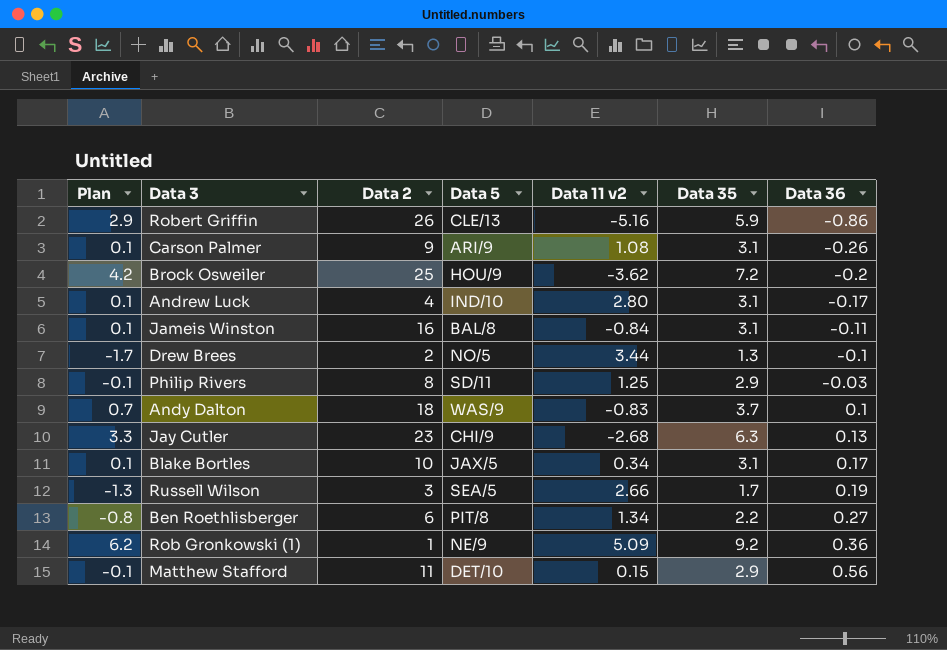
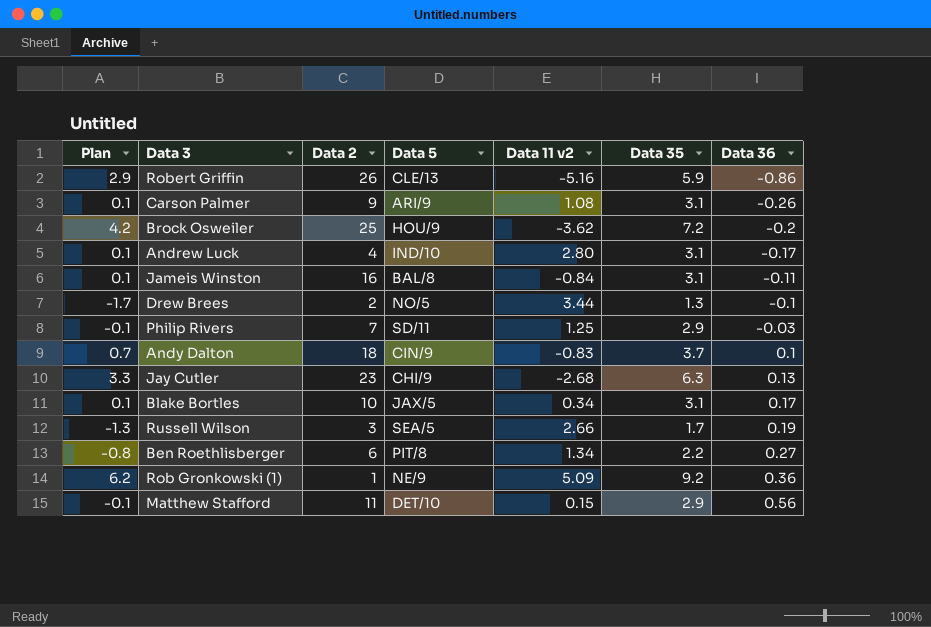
Philip Rivers | Data 2: 8 -> 7
Andy Dalton | Data 5: WAS/9 -> CIN/9

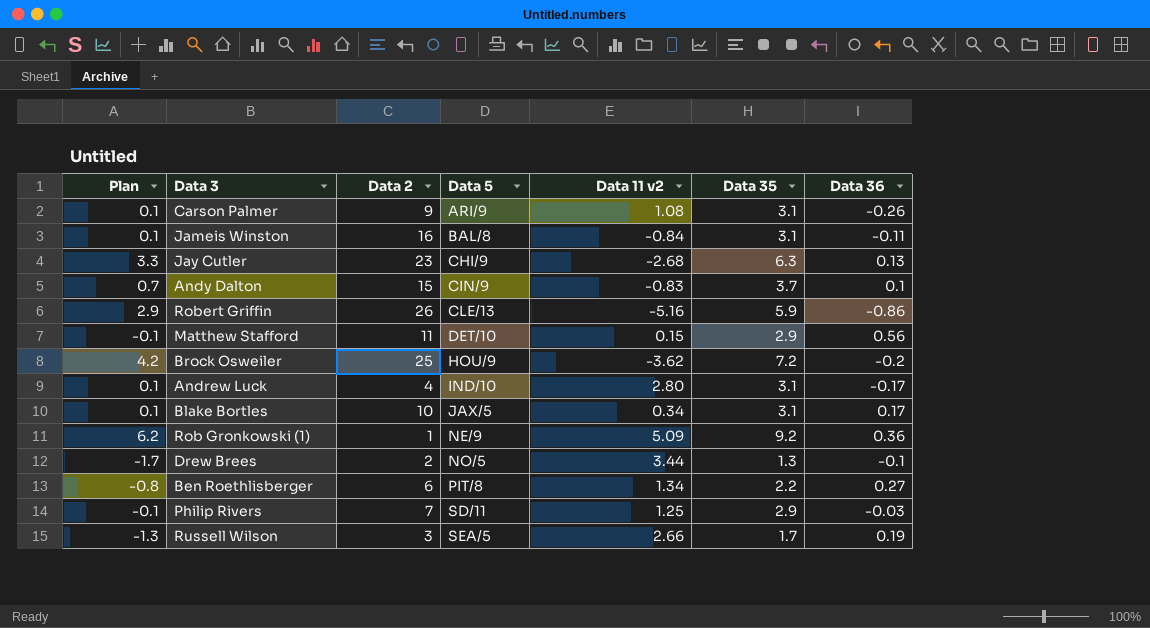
row order: Data 36 ascending -> Data 5 ascending
Andy Dalton | Data 2: 18 -> 15

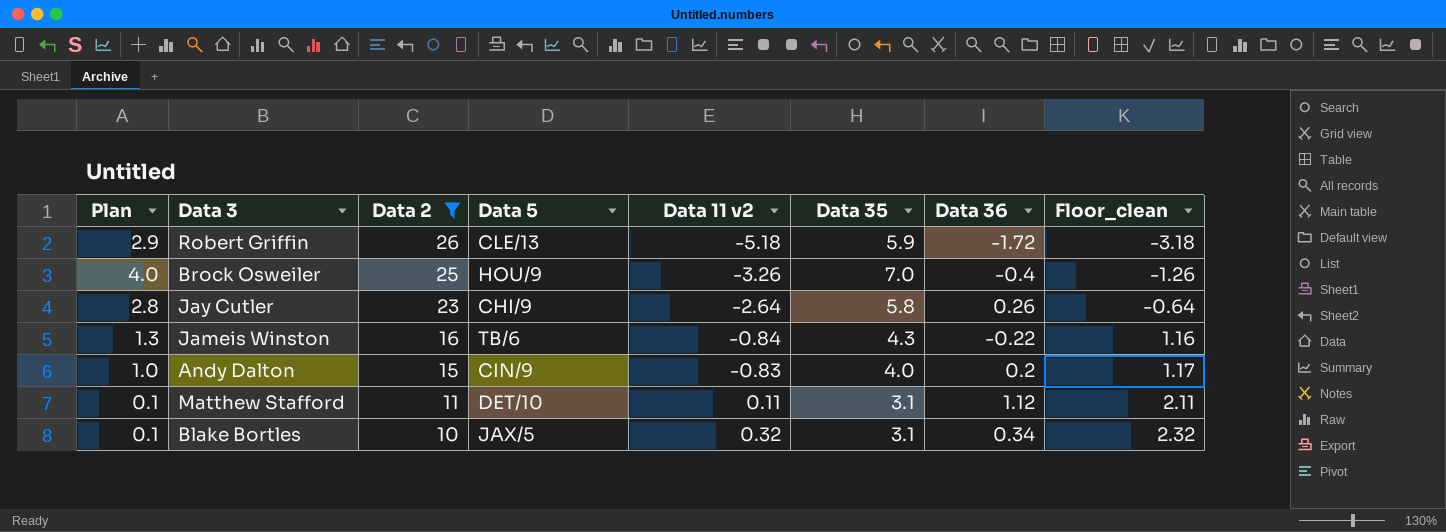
filter: none -> Data 2 >= 10
row order: Data 5 ascending -> Data 2 descending
column Floor_clean | formula: none -> [Data 11 v2] + 2
Robert Griffin | Data 11 v2: -5.16 -> -5.18
Robert Griffin | Data 36: -0.86 -> -1.72
Brock Osweiler | Plan: 4.2 -> 4.0
Brock Osweiler | Data 11 v2: -3.62 -> -3.26
Brock Osweiler | Data 35: 7.2 -> 7.0
Brock Osweiler | Data 36: -0.2 -> -0.4
Jay Cutler | Plan: 3.3 -> 2.8
Jay Cutler | Data 11 v2: -2.68 -> -2.64
Jay Cutler | Data 35: 6.3 -> 5.8
Jay Cutler | Data 36: 0.13 -> 0.26
Jameis Winston | Plan: 0.1 -> 1.3
Jameis Winston | Data 5: BAL/8 -> TB/6
Jameis Winston | Data 35: 3.1 -> 4.3
Jameis Winston | Data 36: -0.11 -> -0.22
Andy Dalton | Plan: 0.7 -> 1.0
Andy Dalton | Data 35: 3.7 -> 4.0
Andy Dalton | Data 36: 0.1 -> 0.2
Matthew Stafford | Plan: -0.1 -> 0.1
Matthew Stafford | Data 11 v2: 0.15 -> 0.11
Matthew Stafford | Data 35: 2.9 -> 3.1
Matthew Stafford | Data 36: 0.56 -> 1.12
Blake Bortles | Data 11 v2: 0.34 -> 0.32
Blake Bortles | Data 36: 0.17 -> 0.34

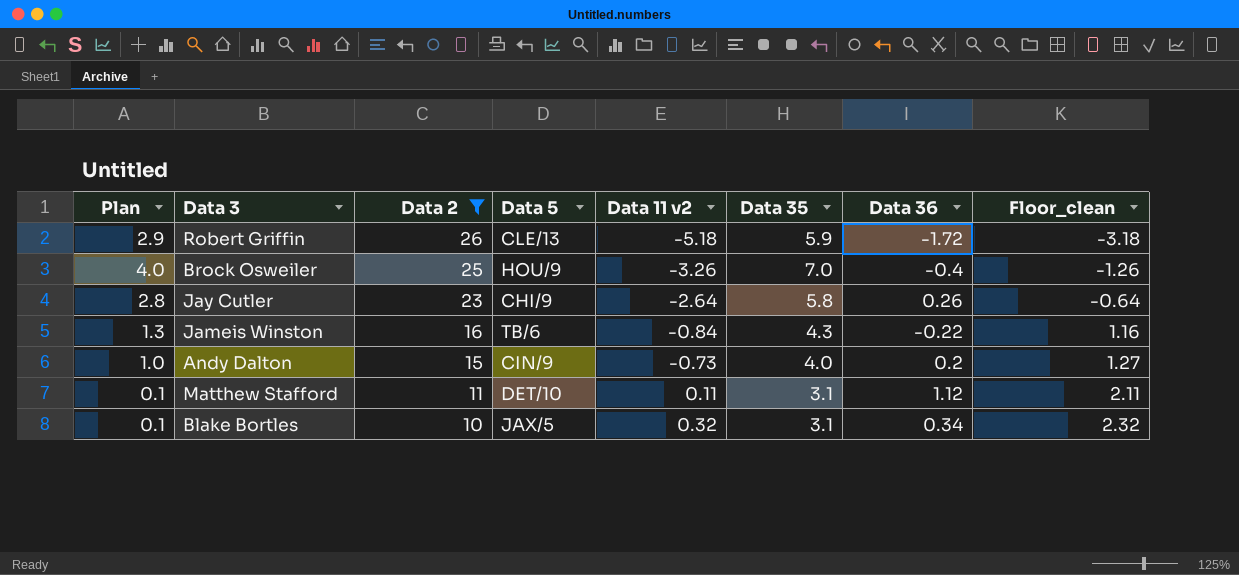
Andy Dalton | Data 11 v2: -0.83 -> -0.73
Andy Dalton | Floor_clean: 1.17 -> 1.27

